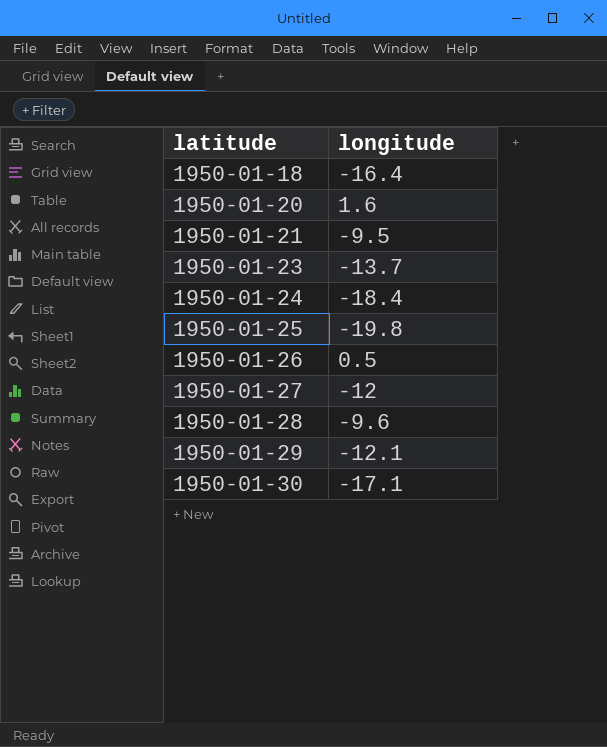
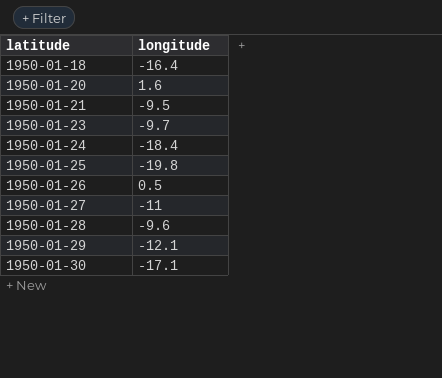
1950-01-23 | longitude: -13.7 -> -9.7
1950-01-27 | longitude: -12 -> -11

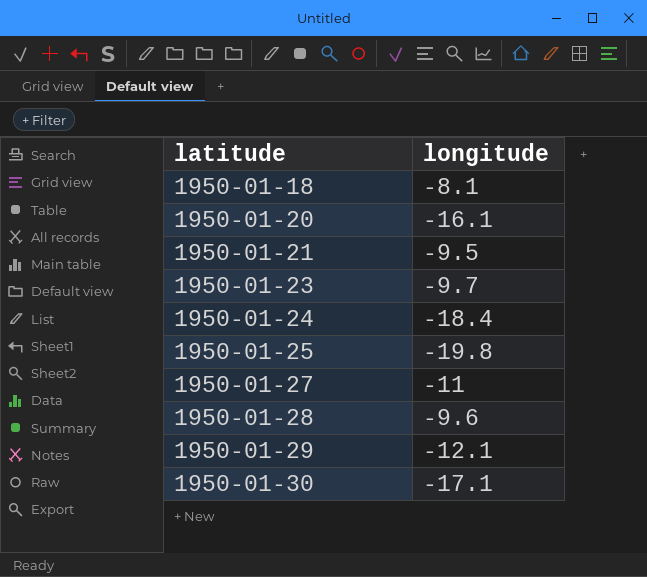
row 1950-01-26: 0.5 -> none
1950-01-18 | longitude: -16.4 -> -8.1
1950-01-20 | longitude: 1.6 -> -16.1

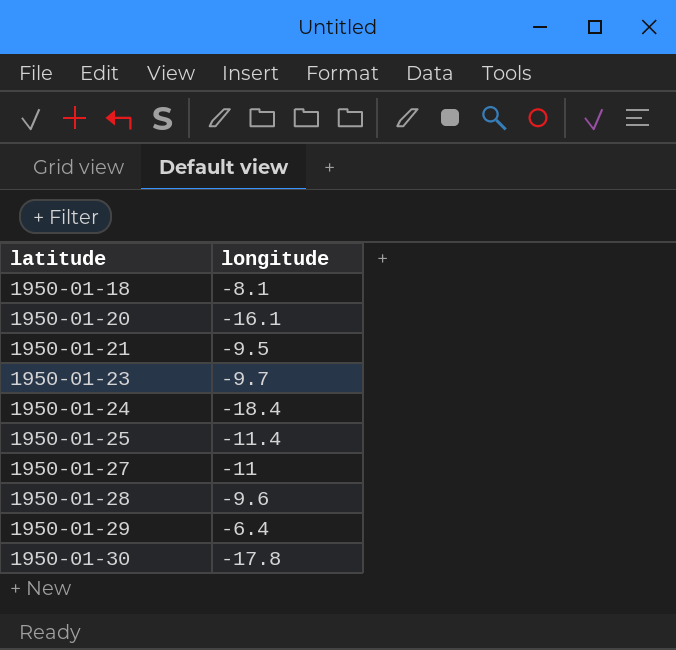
1950-01-25 | longitude: -19.8 -> -11.4
1950-01-29 | longitude: -12.1 -> -6.4
1950-01-30 | longitude: -17.1 -> -17.8

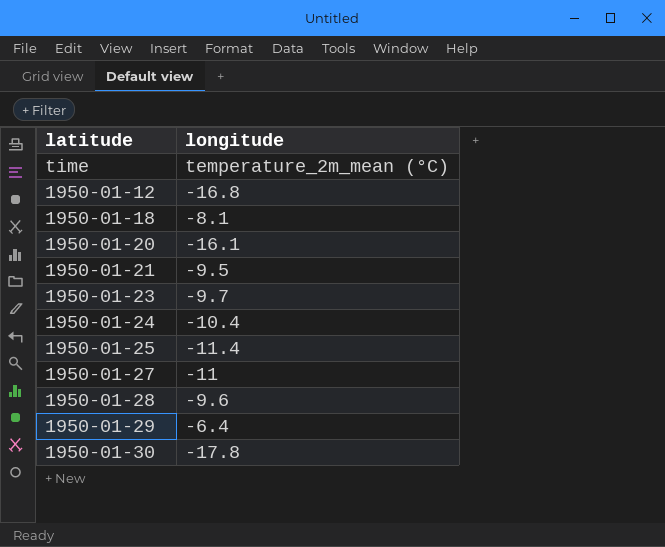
row time: none -> temperature_2m_mean (°C)
row 1950-01-12: none -> -16.8
1950-01-24 | longitude: -18.4 -> -10.4

